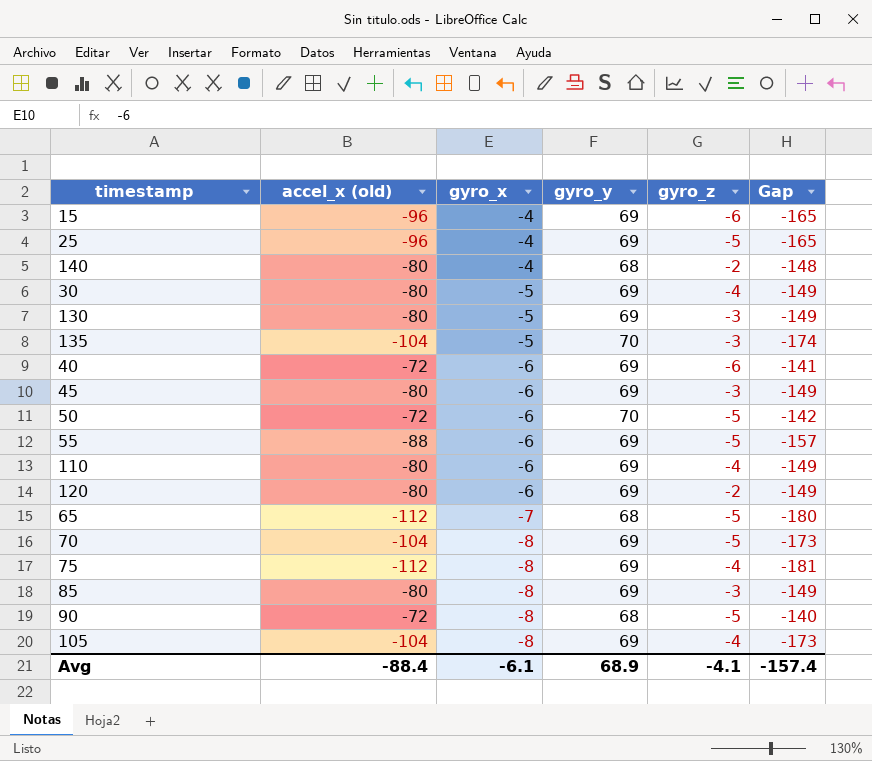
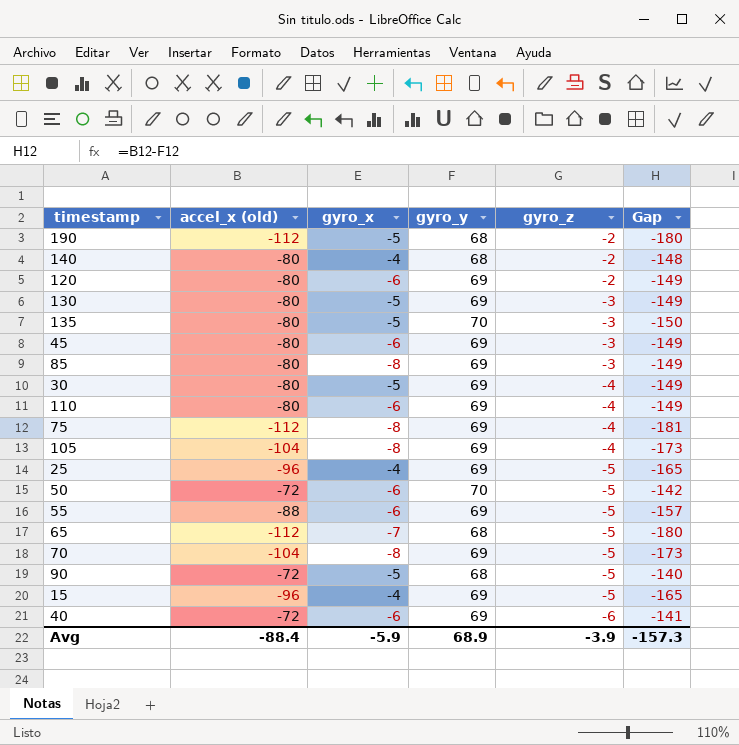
row order: gyro_x descending -> gyro_z descending
row 190: none -> -112 | -5 | 68 | -2 | -180
135 | accel_x (old): -104 -> -80
135 | Gap: -174 -> -150
90 | gyro_x: -8 -> -5
15 | gyro_z: -6 -> -5
Avg | gyro_x: -6.1 -> -5.9
Avg | gyro_z: -4.1 -> -3.9
Avg | Gap: -157.4 -> -157.3

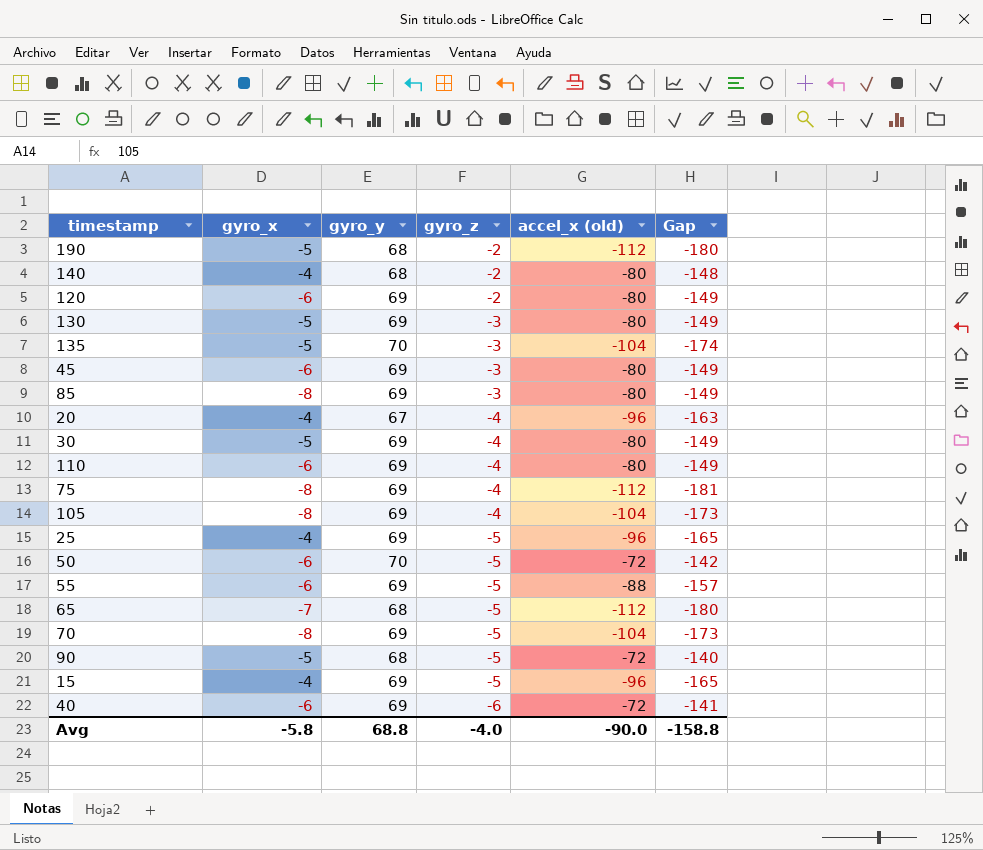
column accel_x (old) | position: 2 -> 5
135 | accel_x (old): -80 -> -104
135 | Gap: -150 -> -174
row 20: none -> -4 | 67 | -4 | -96 | -163
Avg | gyro_x: -5.9 -> -5.8
Avg | gyro_y: 68.9 -> 68.8
Avg | gyro_z: -3.9 -> -4.0
Avg | accel_x (old): -88.4 -> -90.0
Avg | Gap: -157.3 -> -158.8

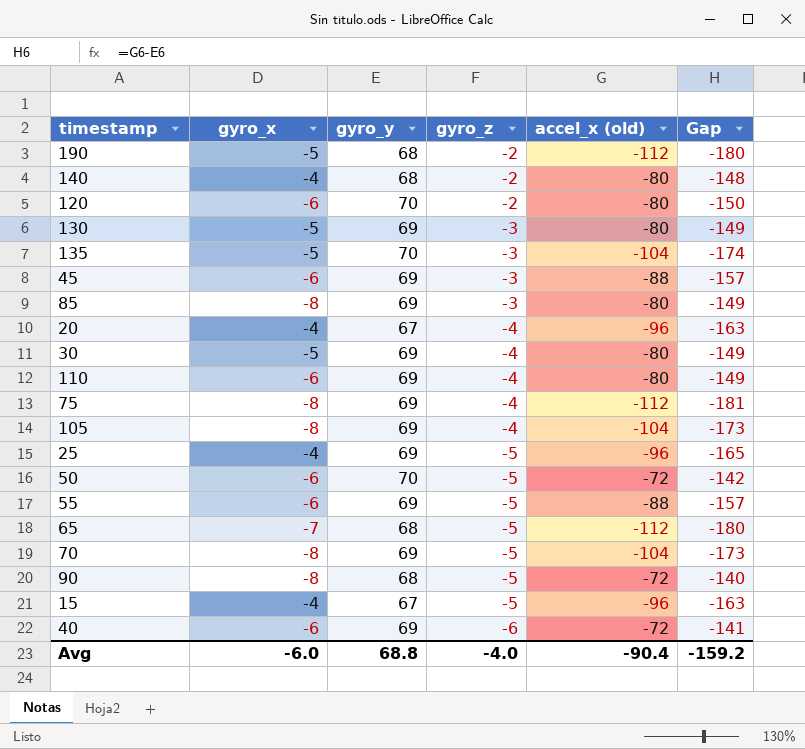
120 | gyro_y: 69 -> 70
120 | Gap: -149 -> -150
45 | accel_x (old): -80 -> -88
45 | Gap: -149 -> -157
90 | gyro_x: -5 -> -8
15 | gyro_y: 69 -> 67
15 | Gap: -165 -> -163
Avg | gyro_x: -5.8 -> -6.0
Avg | accel_x (old): -90.0 -> -90.4
Avg | Gap: -158.8 -> -159.2

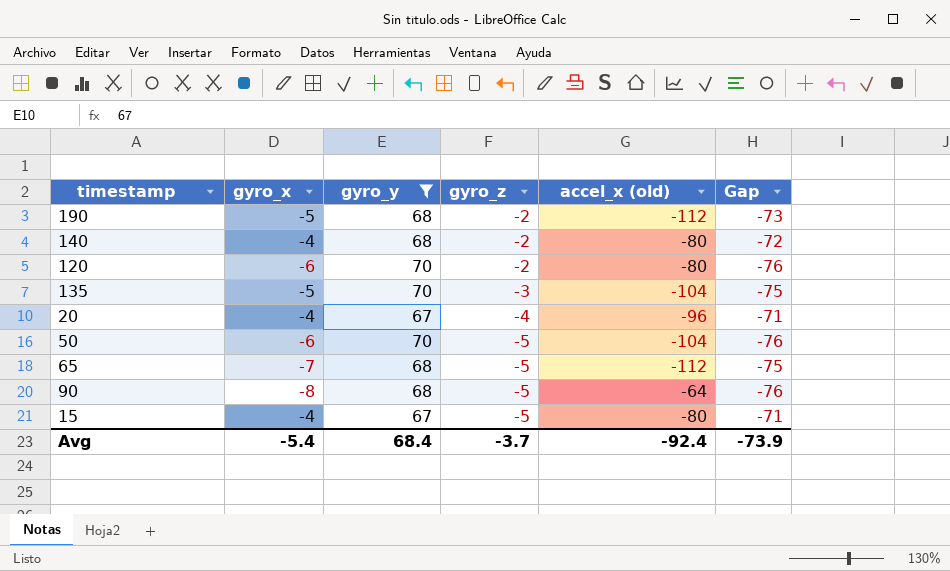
filter: none -> gyro_y != 69
column Gap | formula: [accel_x (old)] - [gyro_y] -> [gyro_x] - [gyro_y]
50 | accel_x (old): -72 -> -104
90 | accel_x (old): -72 -> -64
15 | accel_x (old): -96 -> -80
Avg | gyro_x: -6.0 -> -5.4
Avg | gyro_y: 68.8 -> 68.4
Avg | gyro_z: -4.0 -> -3.7
Avg | accel_x (old): -90.4 -> -92.4
Avg | Gap: -159.2 -> -73.9

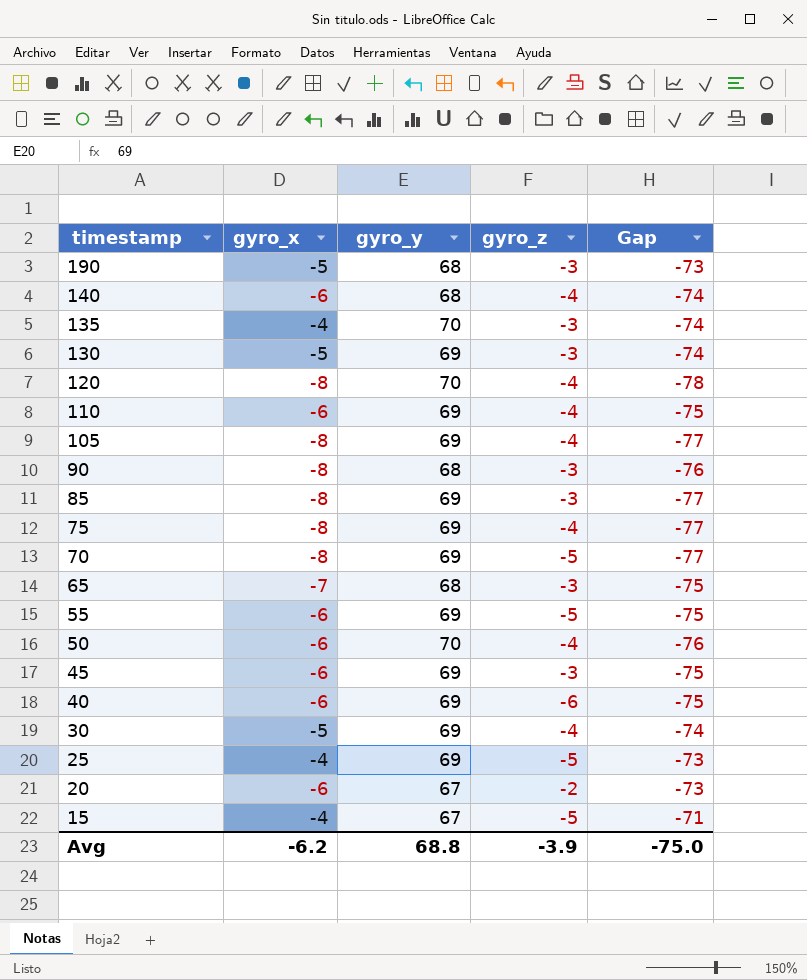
filter: gyro_y != 69 -> none
row order: gyro_z descending -> timestamp descending
column accel_x (old) | position: 5 -> none
190 | gyro_z: -2 -> -3
140 | gyro_x: -4 -> -6
140 | gyro_z: -2 -> -4
140 | Gap: -72 -> -74
135 | gyro_x: -5 -> -4
135 | Gap: -75 -> -74
120 | gyro_x: -6 -> -8
120 | gyro_z: -2 -> -4
120 | Gap: -76 -> -78
90 | gyro_z: -5 -> -3
65 | gyro_z: -5 -> -3
50 | gyro_z: -5 -> -4
20 | gyro_x: -4 -> -6
20 | gyro_z: -4 -> -2
20 | Gap: -71 -> -73
Avg | gyro_x: -5.4 -> -6.2
Avg | gyro_y: 68.4 -> 68.8
Avg | gyro_z: -3.7 -> -3.9
Avg | Gap: -73.9 -> -75.0

